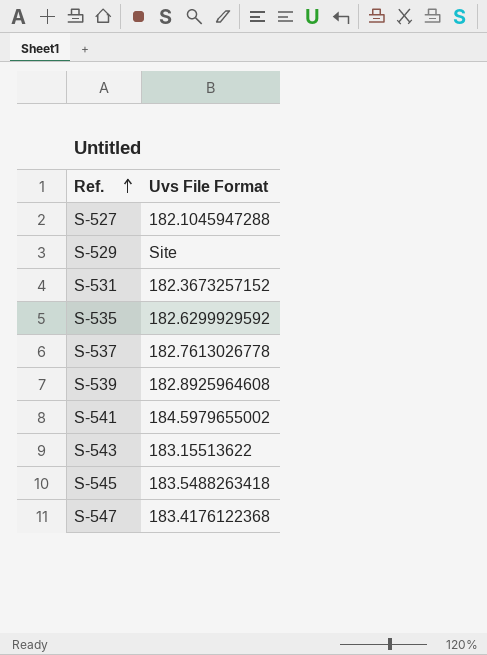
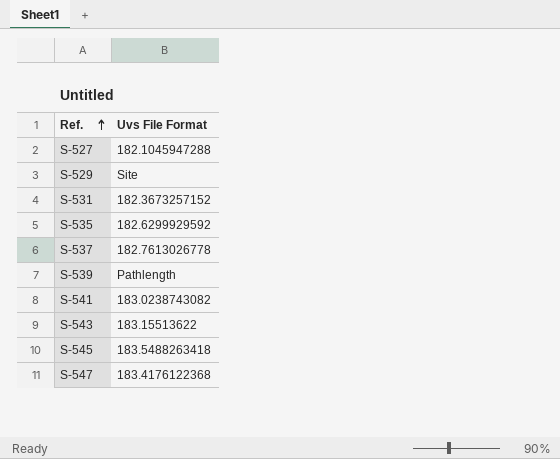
S-539 | Uvs File Format: 182.8925964608 -> Pathlength
S-541 | Uvs File Format: 184.5979655002 -> 183.0238743082

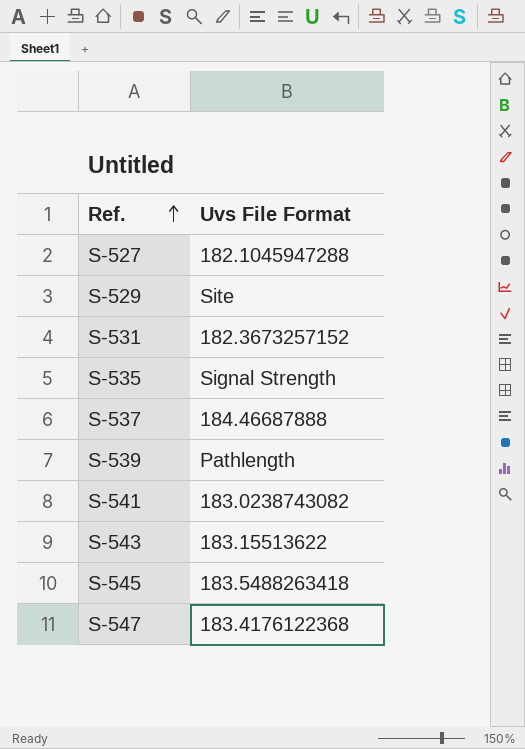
S-535 | Uvs File Format: 182.6299929592 -> Signal Strength
S-537 | Uvs File Format: 182.7613026778 -> 184.46687888

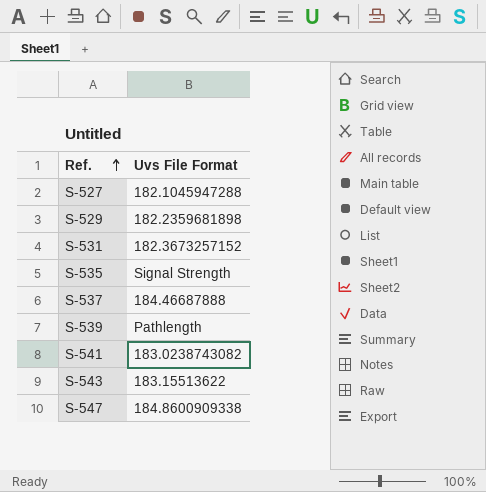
row S-545: 183.5488263418 -> none
S-529 | Uvs File Format: Site -> 182.2359681898
S-547 | Uvs File Format: 183.4176122368 -> 184.8600909338

